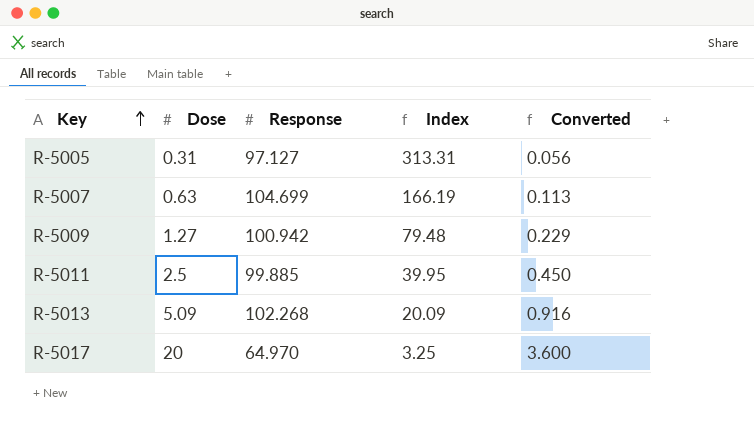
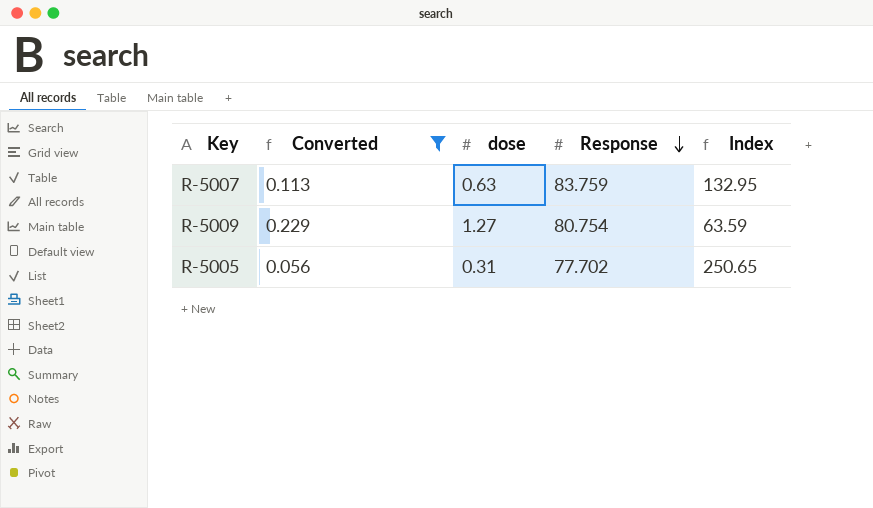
filter: none -> Converted <= 0.229
row order: Key ascending -> Response descending
column Converted | position: 5 -> 2
column name: Dose -> dose
R-5007 | Response: 104.699 -> 83.759
R-5007 | Index: 166.19 -> 132.95
R-5009 | Response: 100.942 -> 80.754
R-5009 | Index: 79.48 -> 63.59
R-5005 | Response: 97.127 -> 77.702
R-5005 | Index: 313.31 -> 250.65

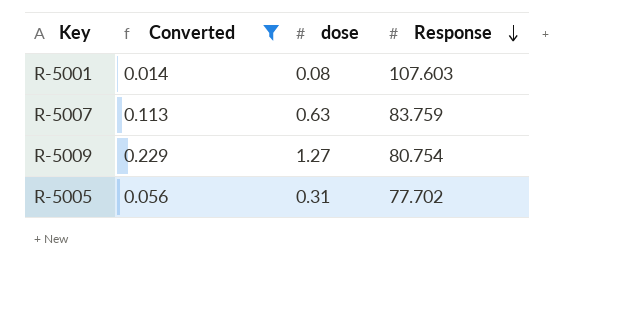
column Index | formula: [Response] / [dose] -> none
row R-5001: none -> 0.014 | 0.08 | 107.603

